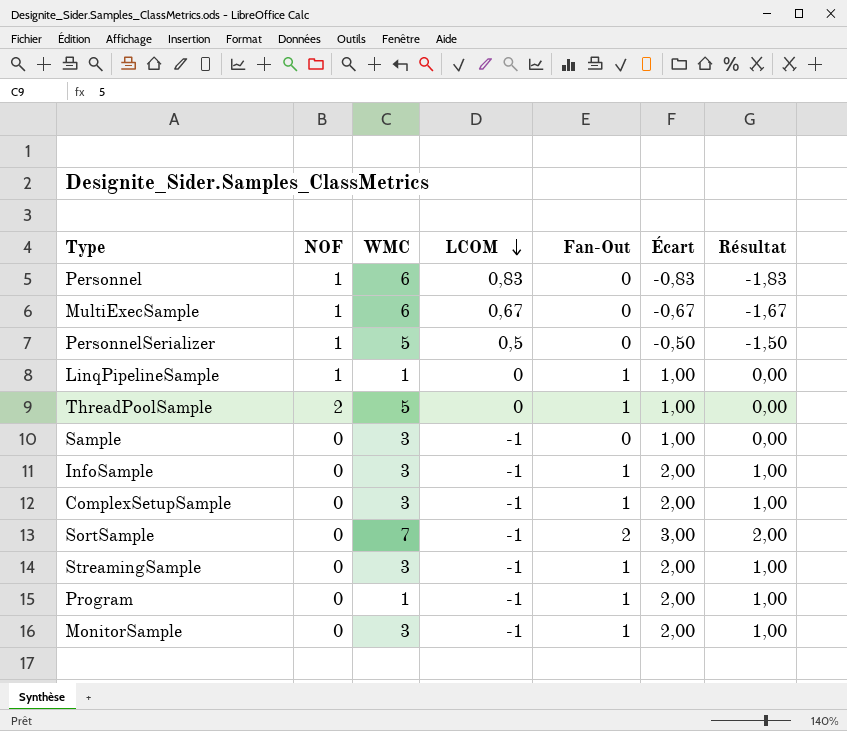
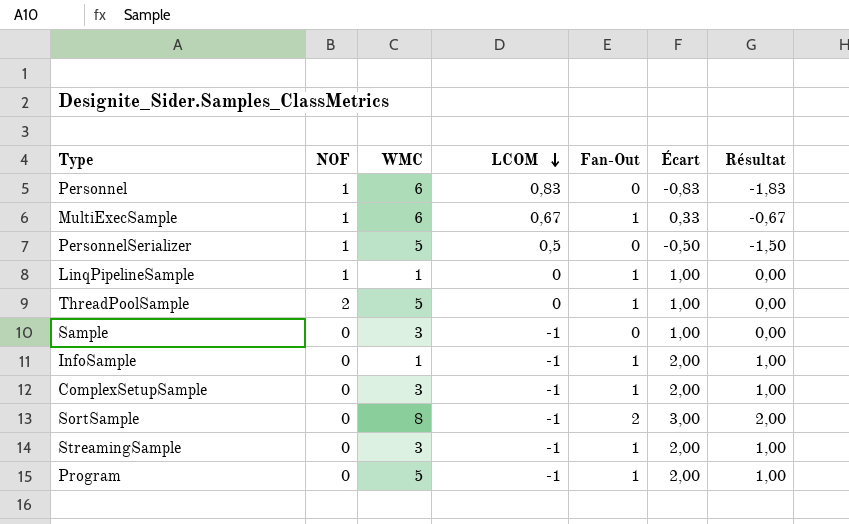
row MonitorSample: 0 | 3 | -1 | 1 | 2,00 | 1,00 -> none
MultiExecSample | Fan-Out: 0 -> 1
MultiExecSample | Écart: -0,67 -> 0,33
MultiExecSample | Résultat: -1,67 -> -0,67
InfoSample | WMC: 3 -> 1
SortSample | WMC: 7 -> 8
Program | WMC: 1 -> 5

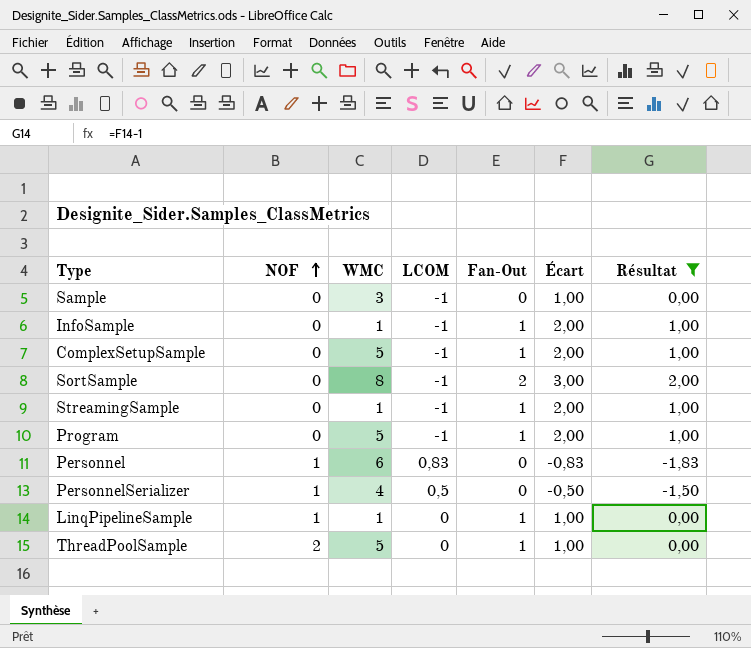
filter: none -> Résultat != -0,67
row order: LCOM descending -> NOF ascending
ComplexSetupSample | WMC: 3 -> 5
StreamingSample | WMC: 3 -> 1
PersonnelSerializer | WMC: 5 -> 4

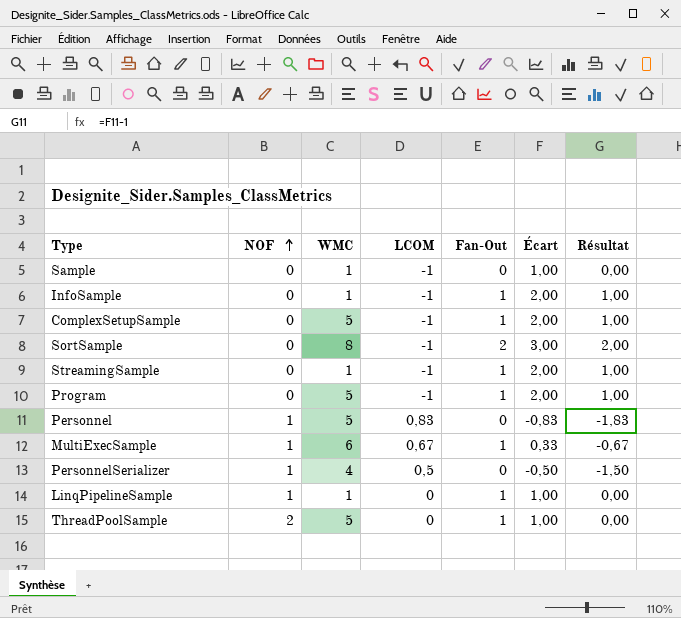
filter: Résultat != -0,67 -> none
Sample | WMC: 3 -> 1
Personnel | WMC: 6 -> 5

